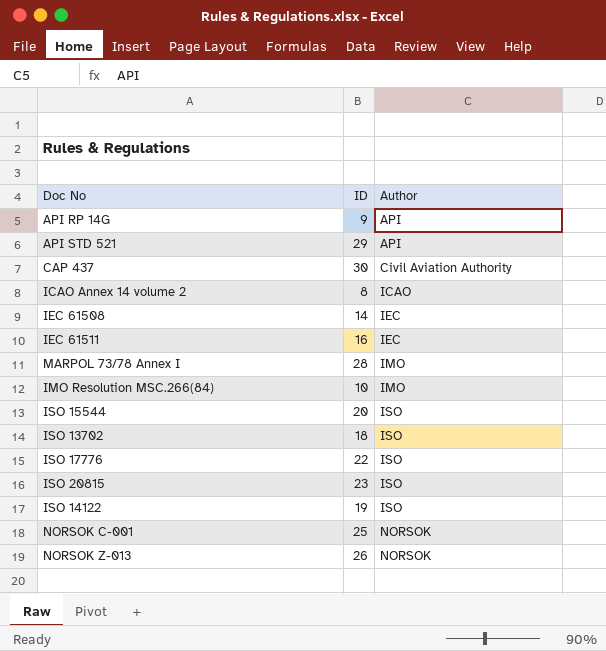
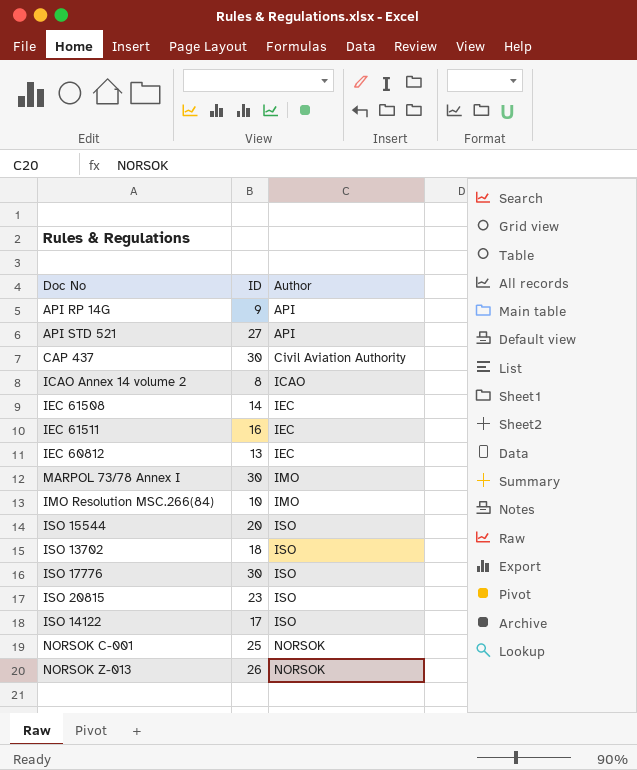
API STD 521 | ID: 29 -> 27
row IEC 60812: none -> 13 | IEC
MARPOL 73/78 Annex I | ID: 28 -> 30
ISO 17776 | ID: 22 -> 30
ISO 14122 | ID: 19 -> 17

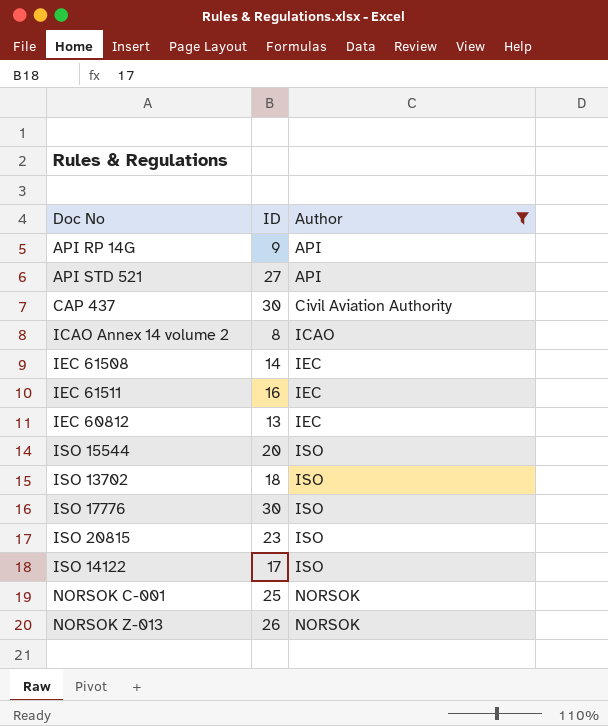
filter: none -> Author != IMO

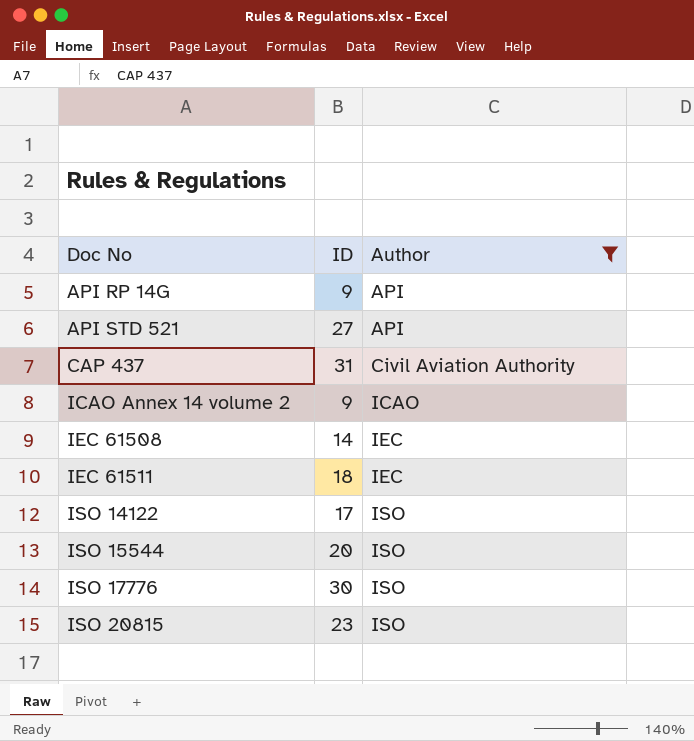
row order: Author ascending -> Doc No ascending
row IEC 60812: 13 | IEC -> none
row ISO 13702: 18 | ISO -> none
row NORSOK C-001: 25 | NORSOK -> none
row NORSOK Z-013: 26 | NORSOK -> none
CAP 437 | ID: 30 -> 31
ICAO Annex 14 volume 2 | ID: 8 -> 9
IEC 61511 | ID: 16 -> 18

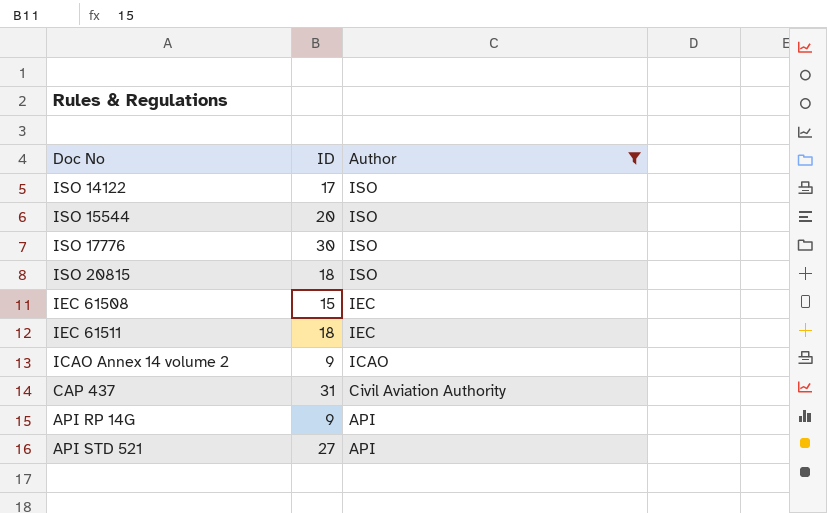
row order: Doc No ascending -> Author descending
ISO 20815 | ID: 23 -> 18
IEC 61508 | ID: 14 -> 15

